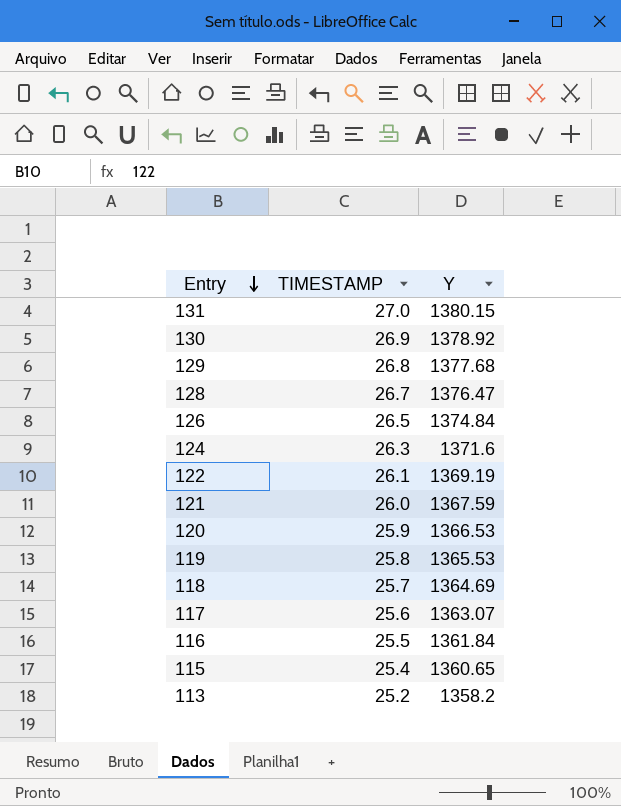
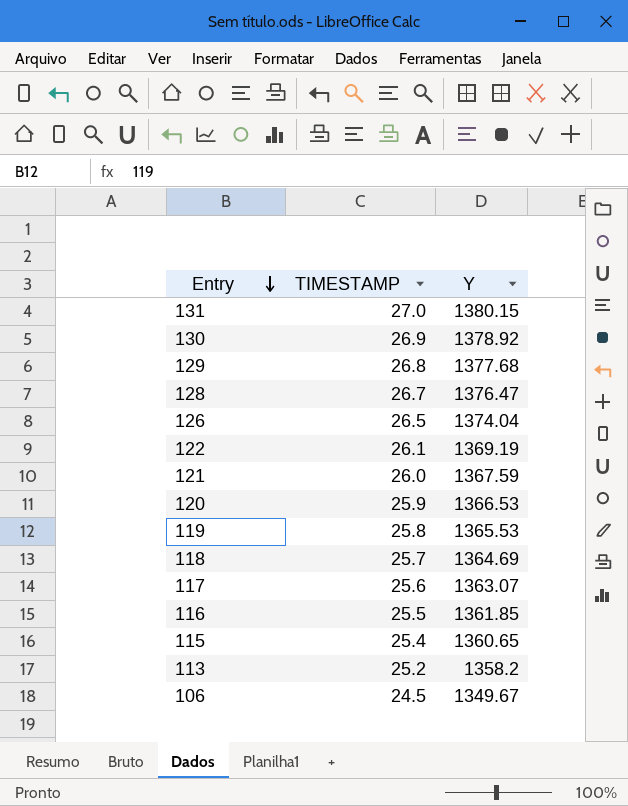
row 124: 26.3 | 1371.6 -> none
126 | Y: 1374.84 -> 1374.04
116 | Y: 1361.84 -> 1361.85
row 106: none -> 24.5 | 1349.67

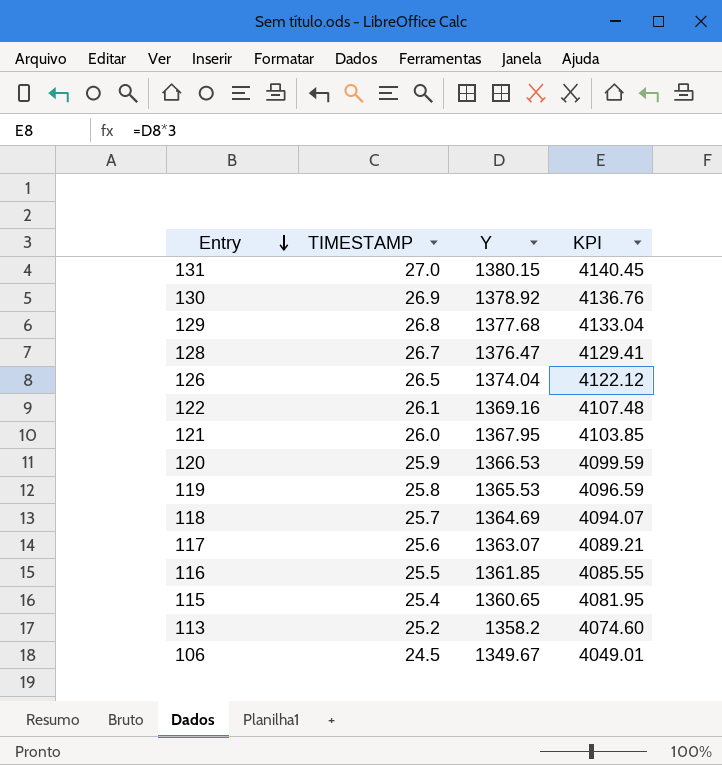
column KPI | formula: none -> [Y] * 3
122 | Y: 1369.19 -> 1369.16
121 | Y: 1367.59 -> 1367.95

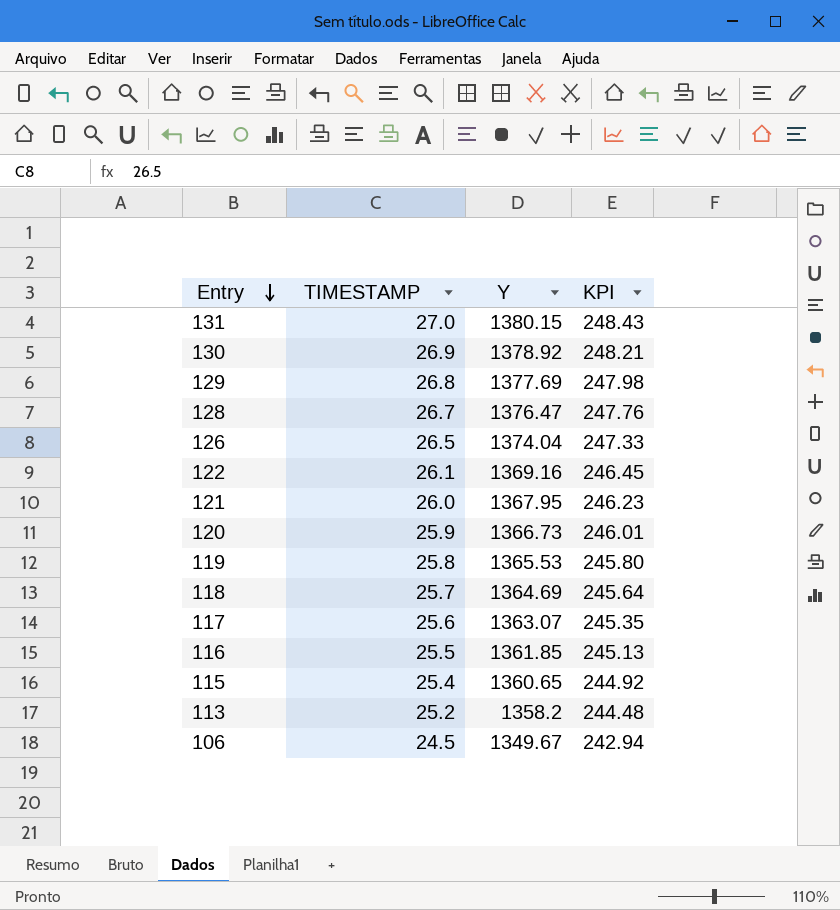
column KPI | formula: [Y] * 3 -> [Y] * 0.18
129 | Y: 1377.68 -> 1377.69
120 | Y: 1366.53 -> 1366.73

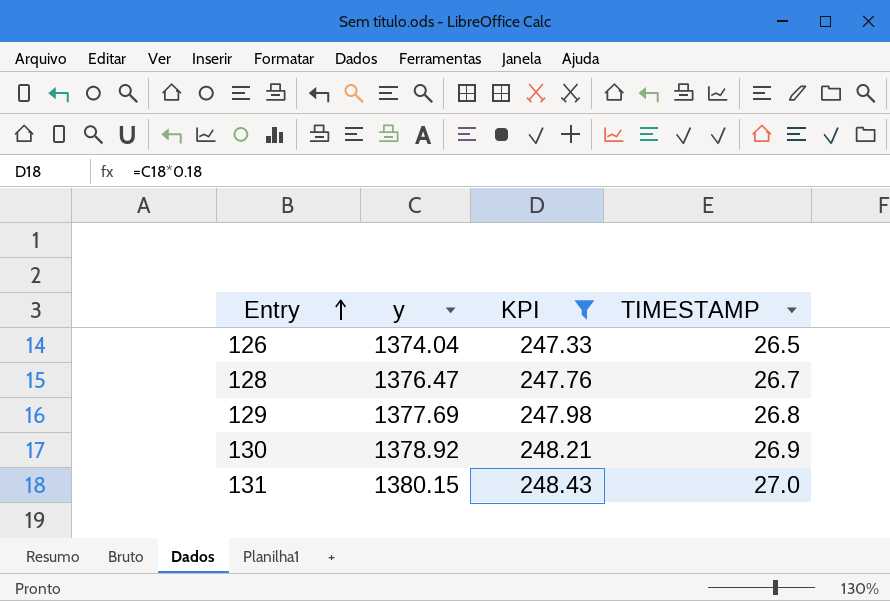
filter: none -> KPI >= 247.33
row order: Entry descending -> Entry ascending
column name: Y -> y
column TIMESTAMP | position: 2 -> 4

